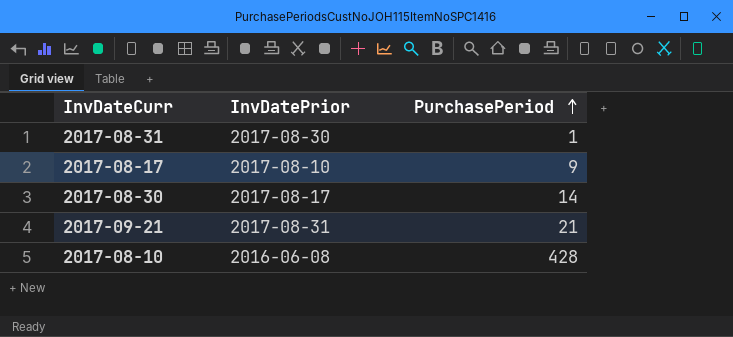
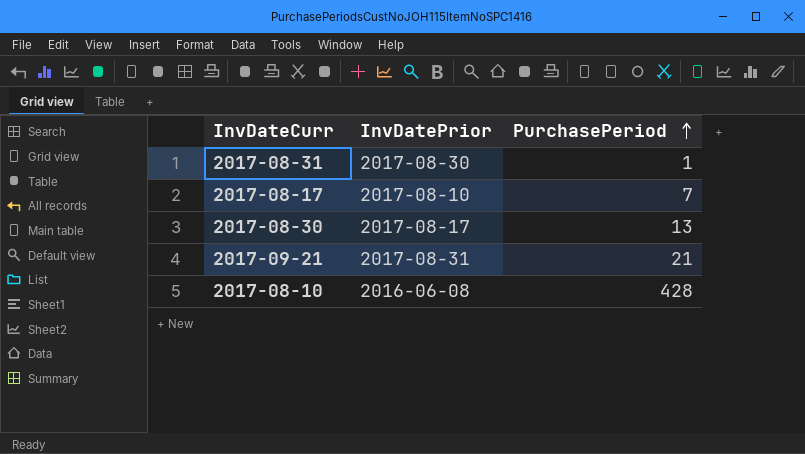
2017-08-17 | PurchasePeriod: 9 -> 7
2017-08-30 | PurchasePeriod: 14 -> 13

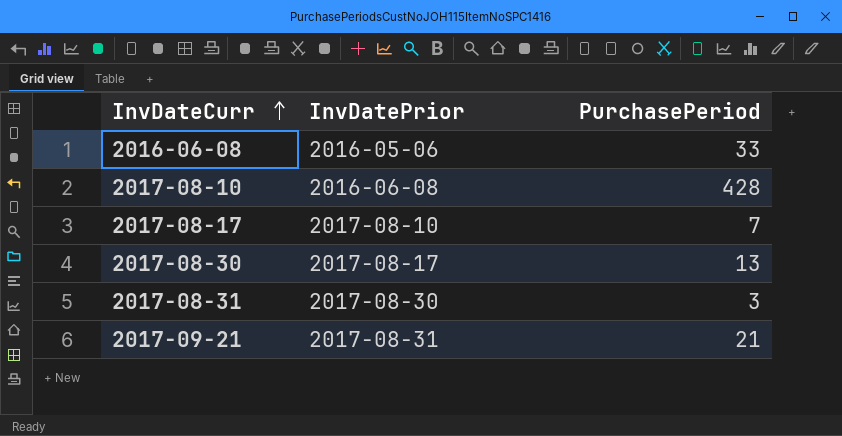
row order: PurchasePeriod ascending -> InvDateCurr ascending
row 2016-06-08: none -> 2016-05-06 | 33
2017-08-31 | PurchasePeriod: 1 -> 3

